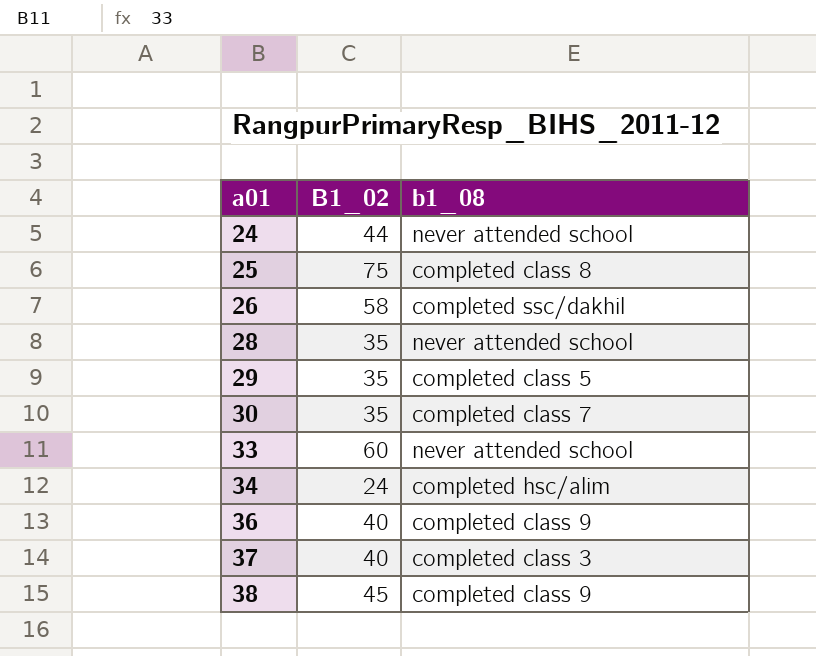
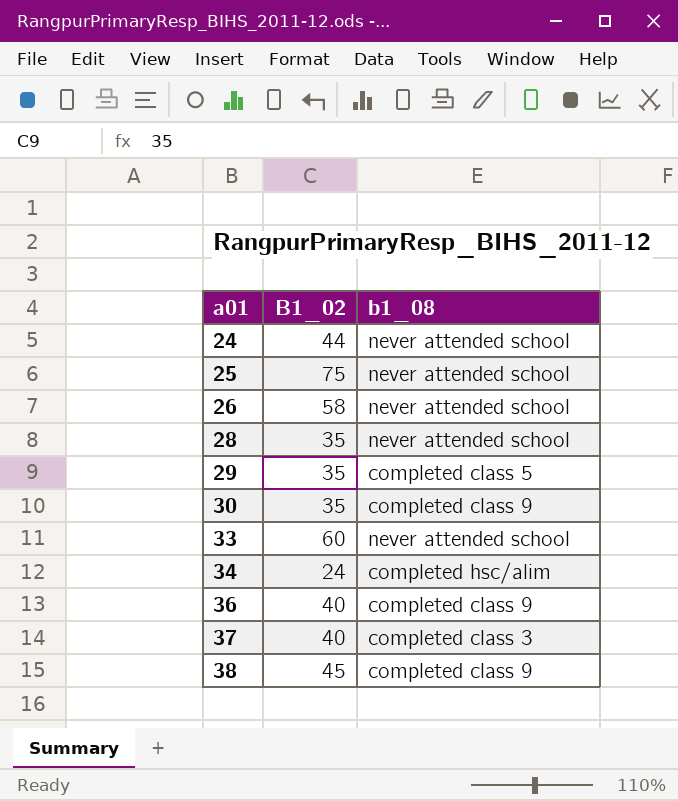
25 | b1_08: completed class 8 -> never attended school
26 | b1_08: completed ssc/dakhil -> never attended school
30 | b1_08: completed class 7 -> completed class 9

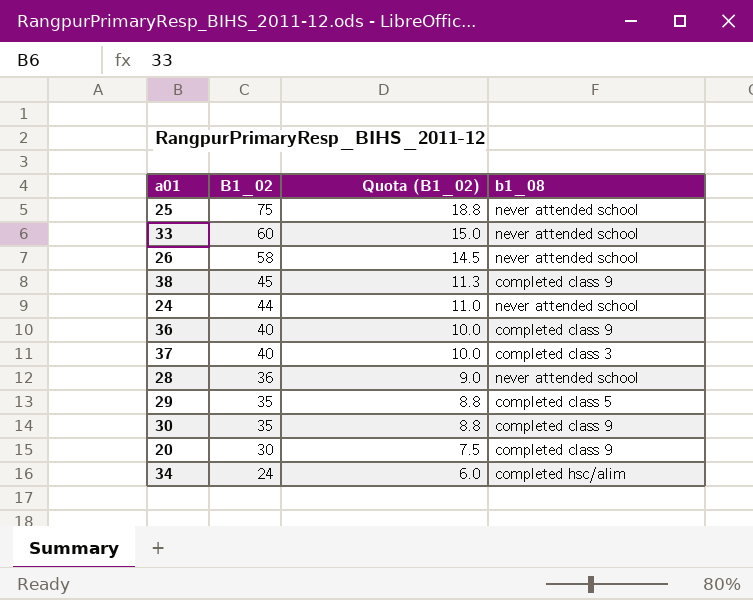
row order: a01 ascending -> B1_02 descending
column Quota (B1_02) | formula: none -> [B1_02] * 0.25
28 | B1_02: 35 -> 36
row 20: none -> 30 | 7.5 | completed class 9

